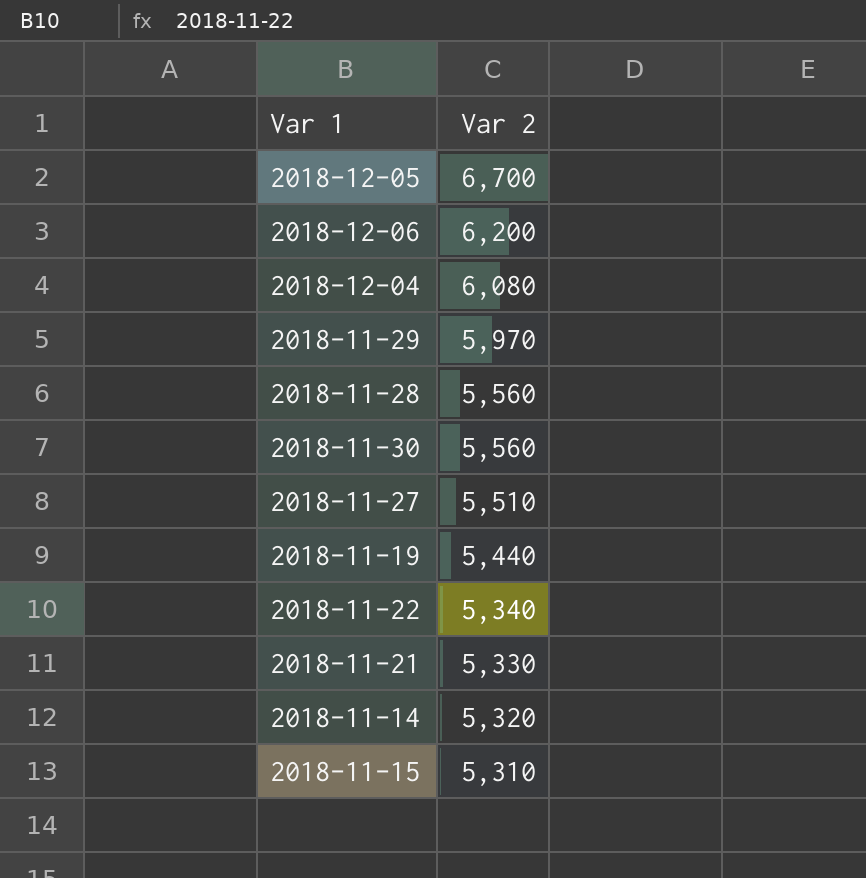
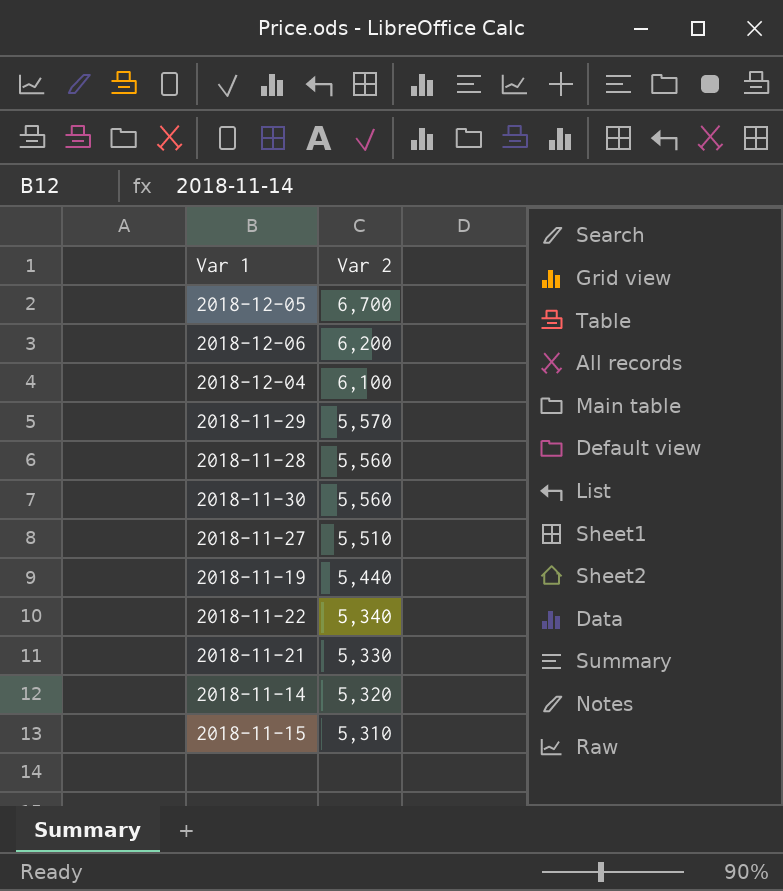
2018-12-04 | Var 2: 6,080 -> 6,100
2018-11-29 | Var 2: 5,970 -> 5,570

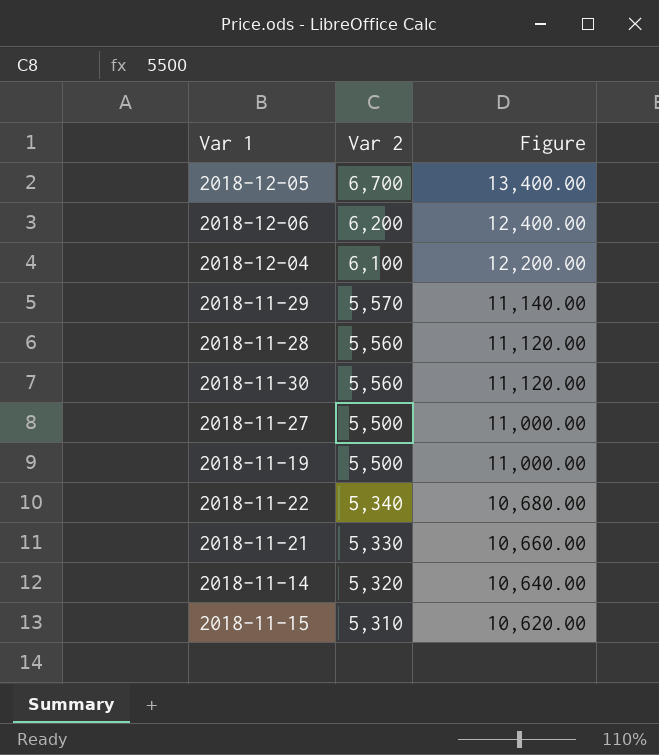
column Figure | formula: none -> [Var 2] * 2
2018-11-27 | Var 2: 5,510 -> 5,500
2018-11-19 | Var 2: 5,440 -> 5,500

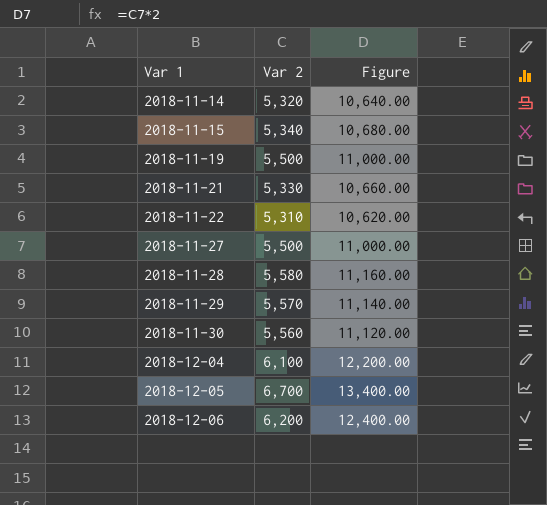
row order: Var 2 descending -> Var 1 ascending
2018-11-15 | Var 2: 5,310 -> 5,340
2018-11-15 | Figure: 10,620.00 -> 10,680.00
2018-11-22 | Var 2: 5,340 -> 5,310
2018-11-22 | Figure: 10,680.00 -> 10,620.00
2018-11-28 | Var 2: 5,560 -> 5,580
2018-11-28 | Figure: 11,120.00 -> 11,160.00

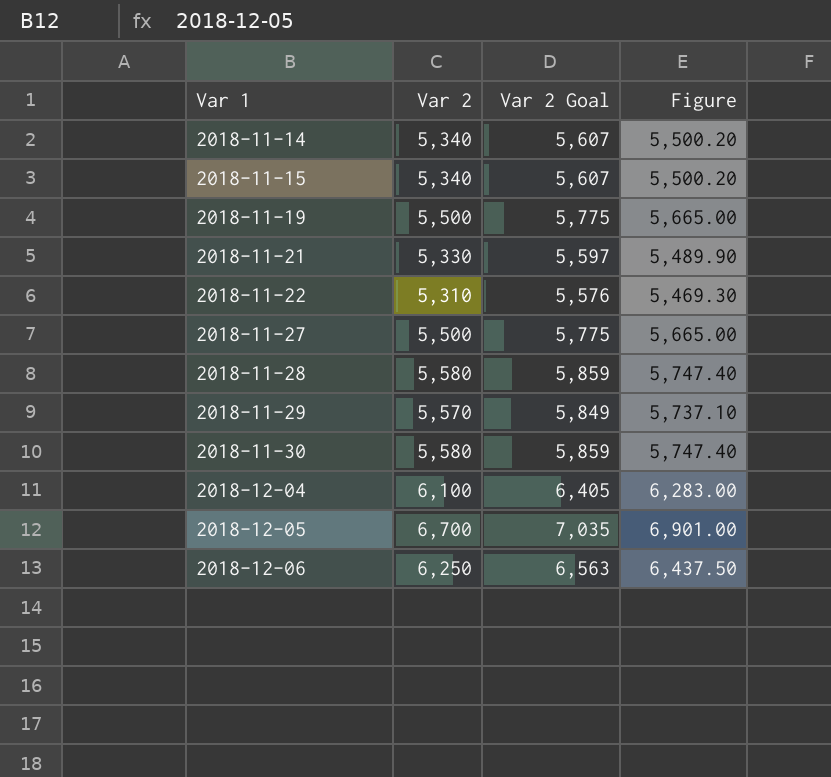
column Var 2 Goal | formula: none -> [Var 2] * 1.05
column Figure | formula: [Var 2] * 2 -> [Var 2] * 1.03
2018-11-14 | Var 2: 5,320 -> 5,340
2018-11-30 | Var 2: 5,560 -> 5,580
2018-12-06 | Var 2: 6,200 -> 6,250

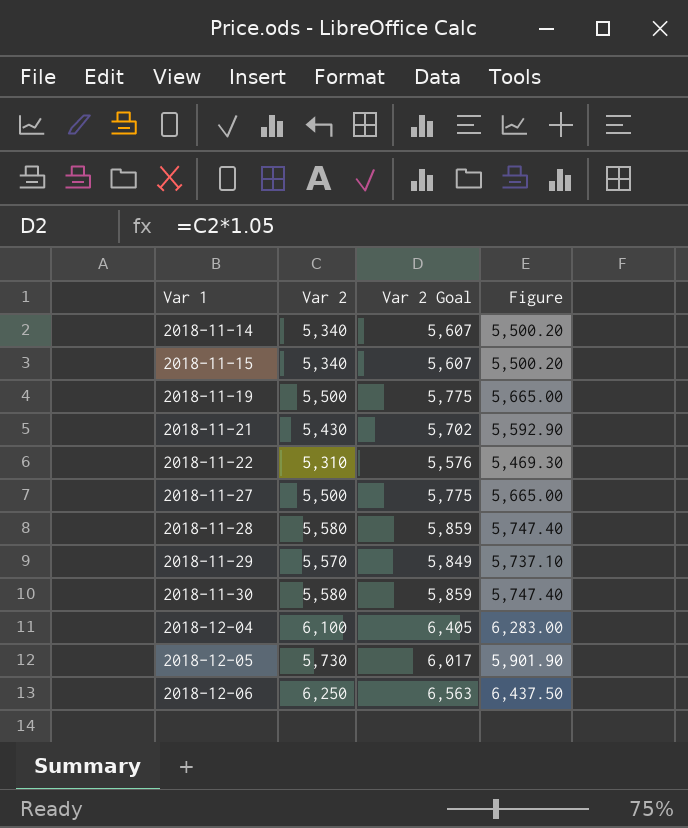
2018-11-21 | Var 2: 5,330 -> 5,430
2018-11-21 | Var 2 Goal: 5,597 -> 5,702
2018-11-21 | Figure: 5,489.90 -> 5,592.90
2018-12-05 | Var 2: 6,700 -> 5,730
2018-12-05 | Var 2 Goal: 7,035 -> 6,017
2018-12-05 | Figure: 6,901.00 -> 5,901.90

